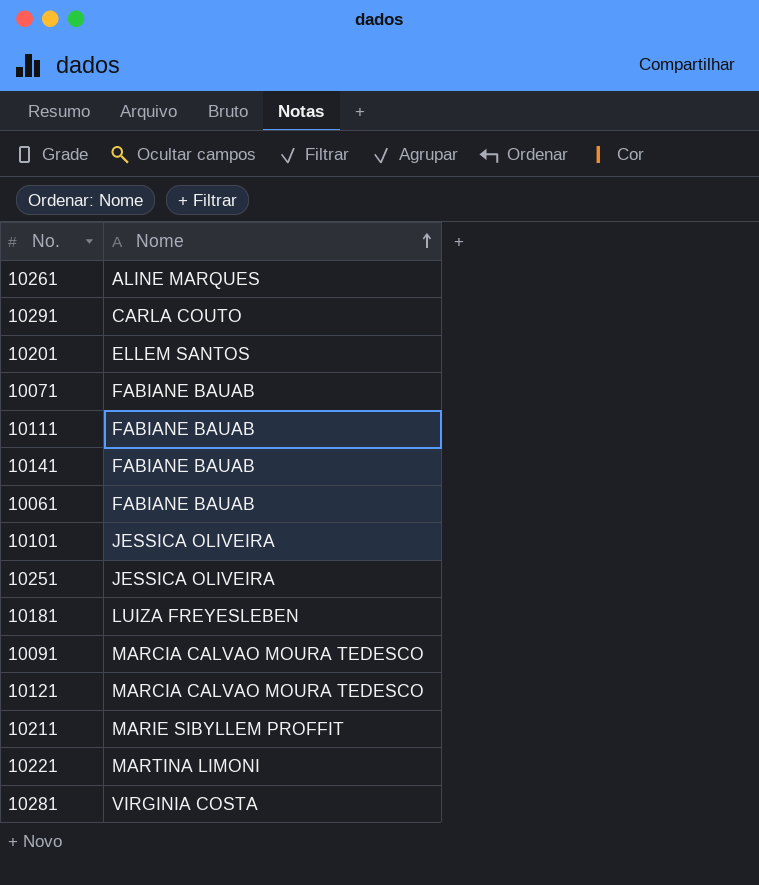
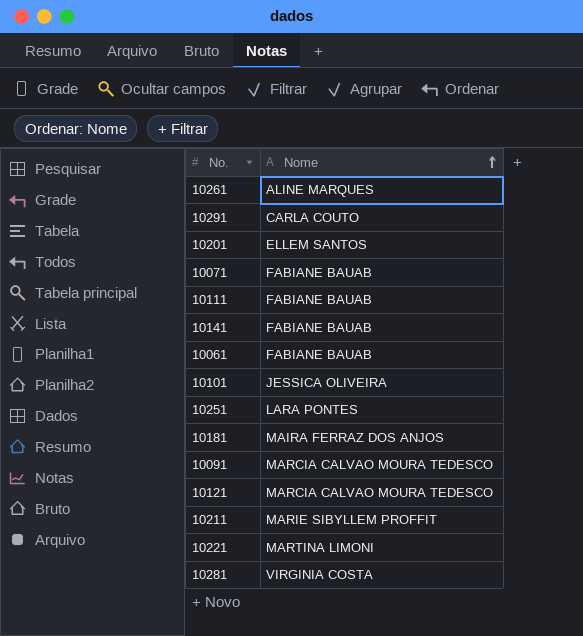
10251 | Nome: JESSICA OLIVEIRA -> LARA PONTES
10181 | Nome: LUIZA FREYESLEBEN -> MAIRA FERRAZ DOS ANJOS

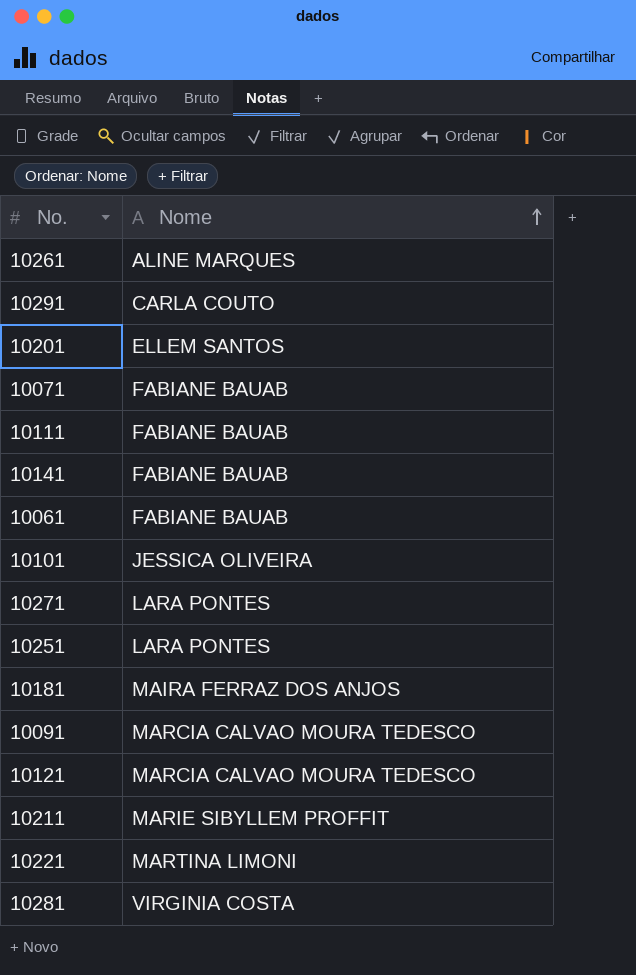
row 10271: none -> LARA PONTES

